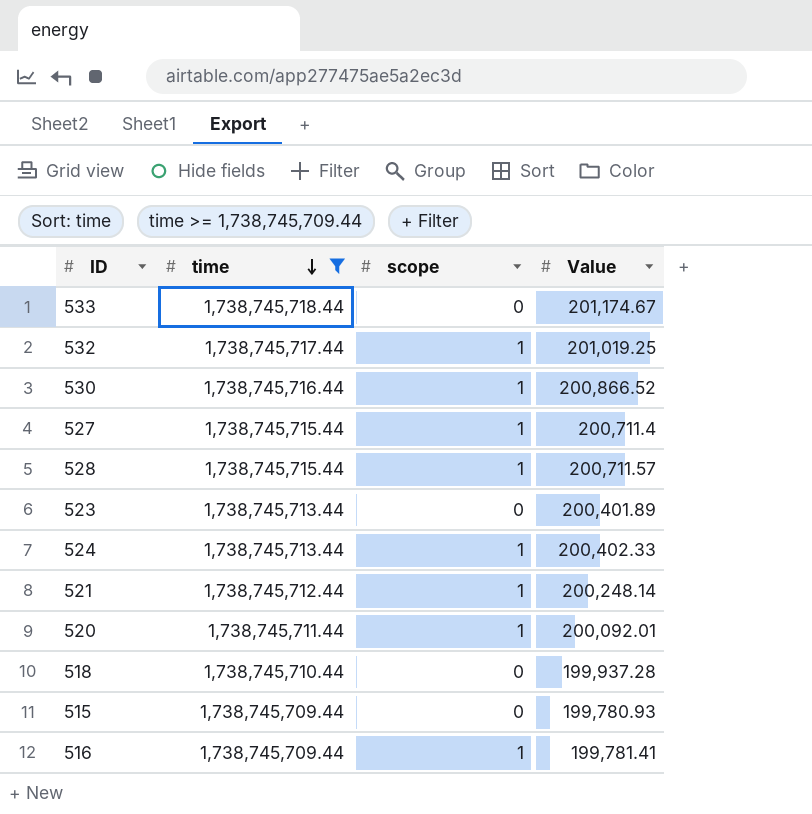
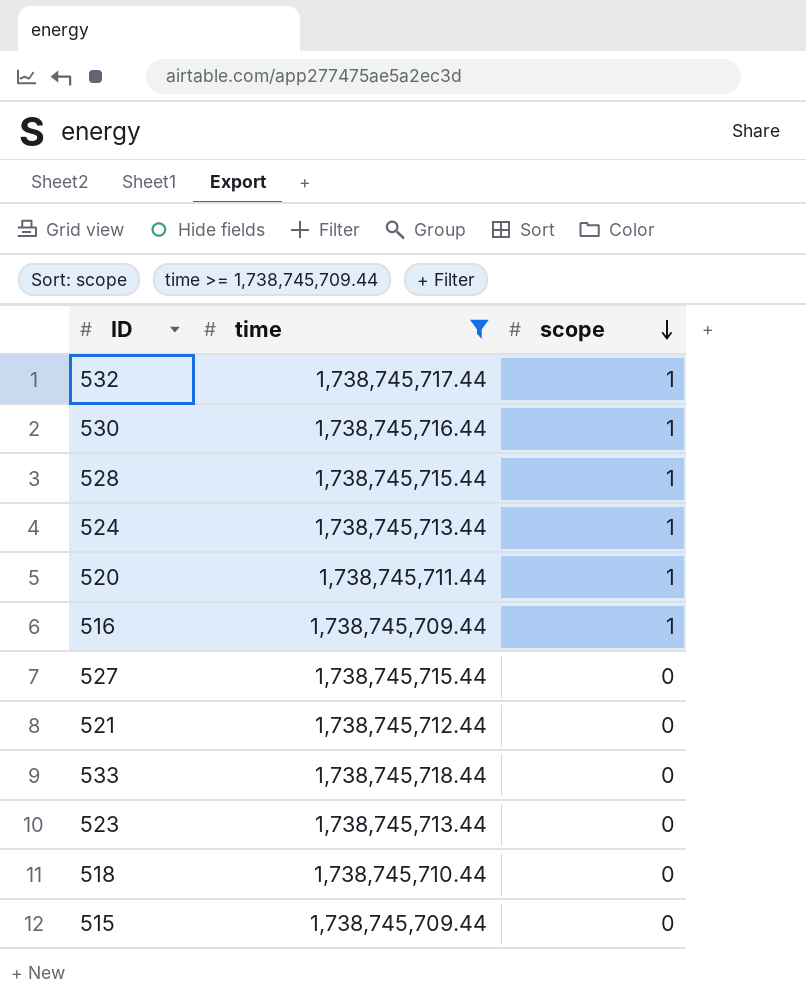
row order: time descending -> scope descending
column Value | position: 4 -> none
527 | scope: 1 -> 0
521 | scope: 1 -> 0

